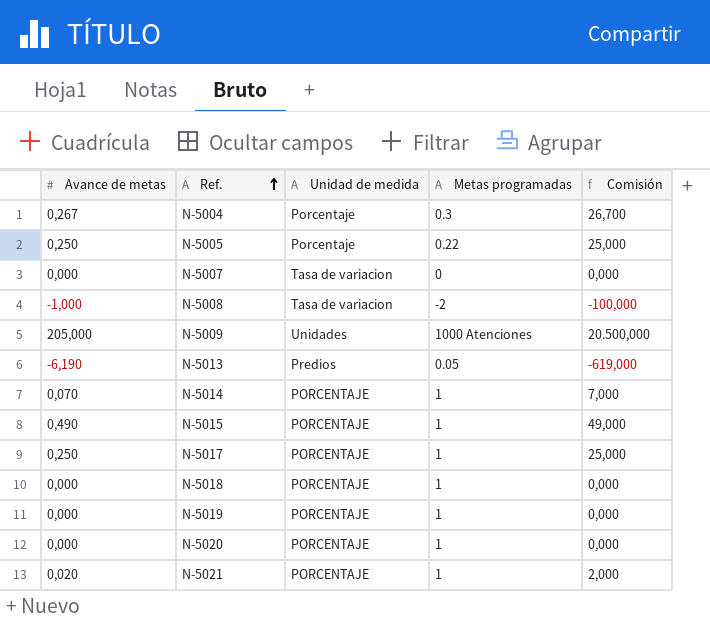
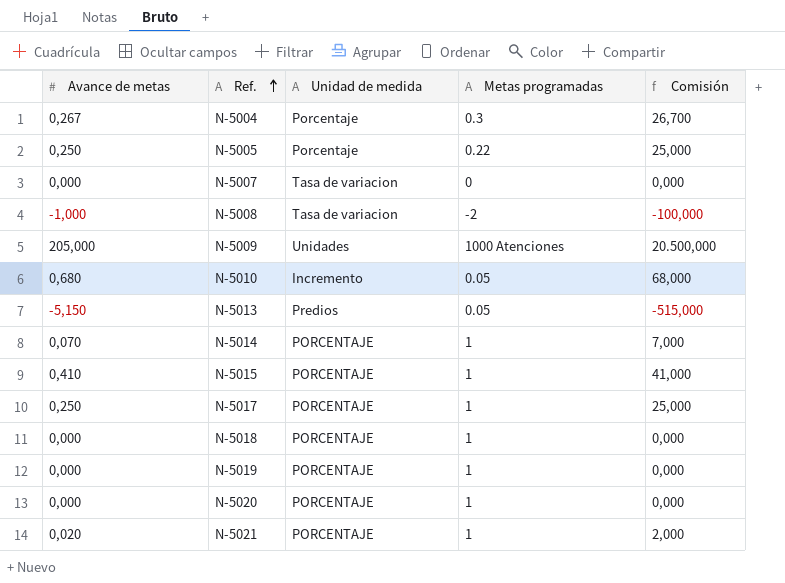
row N-5010: none -> 0,680 | Incremento | 0.05 | 68,000
N-5013 | Avance de metas: -6,190 -> -5,150
N-5013 | Comisión: -619,000 -> -515,000
N-5015 | Avance de metas: 0,490 -> 0,410
N-5015 | Comisión: 49,000 -> 41,000

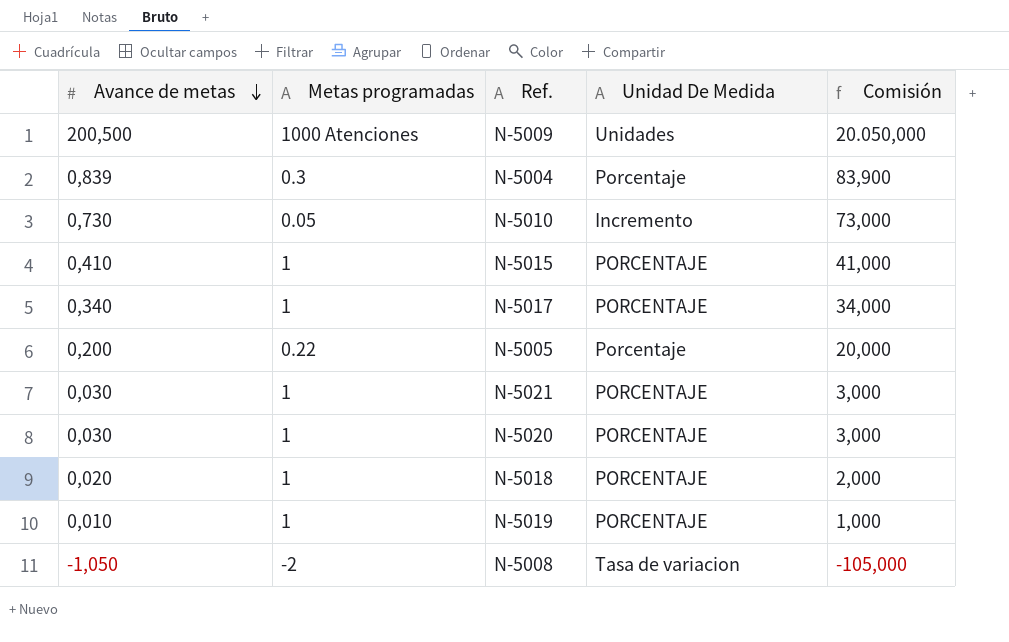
row order: Ref. ascending -> Avance de metas descending
column Metas programadas | position: 4 -> 2
column name: Unidad de medida -> Unidad De Medida
row N-5007: 0,000 | Tasa de variacion | 0 | 0,000 -> none
row N-5013: -5,150 | Predios | 0.05 | -515,000 -> none
row N-5014: 0,070 | PORCENTAJE | 1 | 7,000 -> none
N-5009 | Avance de metas: 205,000 -> 200,500
N-5009 | Comisión: 20.500,000 -> 20.050,000
N-5004 | Avance de metas: 0,267 -> 0,839
N-5004 | Comisión: 26,700 -> 83,900
N-5010 | Avance de metas: 0,680 -> 0,730
N-5010 | Comisión: 68,000 -> 73,000
N-5017 | Avance de metas: 0,250 -> 0,340
N-5017 | Comisión: 25,000 -> 34,000
N-5005 | Avance de metas: 0,250 -> 0,200
N-5005 | Comisión: 25,000 -> 20,000
N-5021 | Avance de metas: 0,020 -> 0,030
N-5021 | Comisión: 2,000 -> 3,000
N-5020 | Avance de metas: 0,000 -> 0,030
N-5020 | Comisión: 0,000 -> 3,000
N-5018 | Avance de metas: 0,000 -> 0,020
N-5018 | Comisión: 0,000 -> 2,000
N-5019 | Avance de metas: 0,000 -> 0,010
N-5019 | Comisión: 0,000 -> 1,000
N-5008 | Avance de metas: -1,000 -> -1,050
N-5008 | Comisión: -100,000 -> -105,000

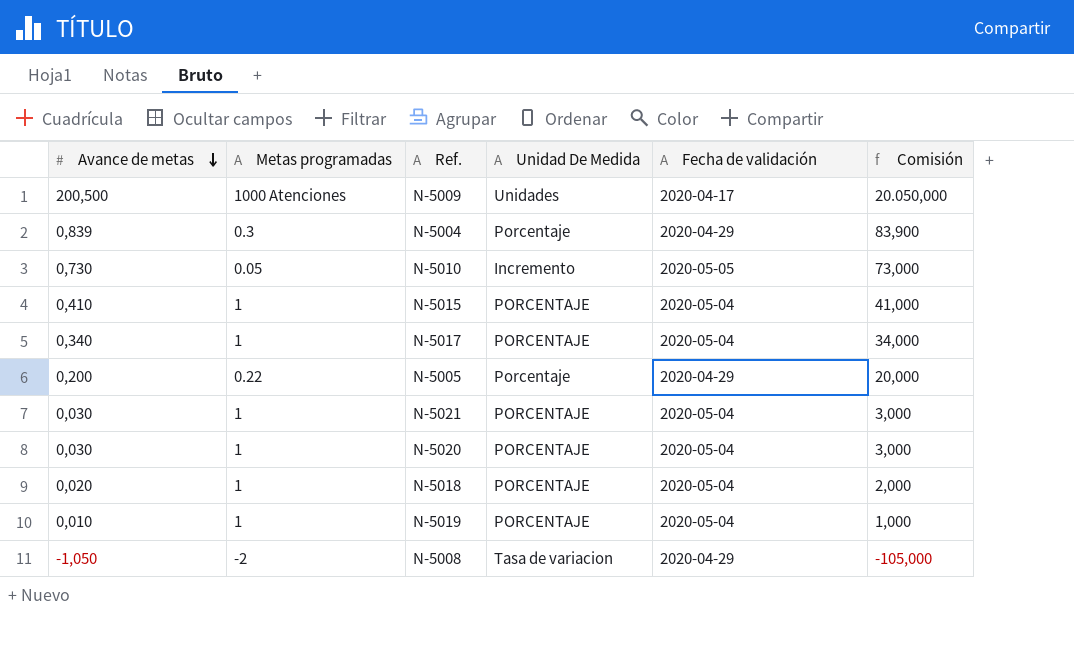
column Fecha de validación | position: none -> 5

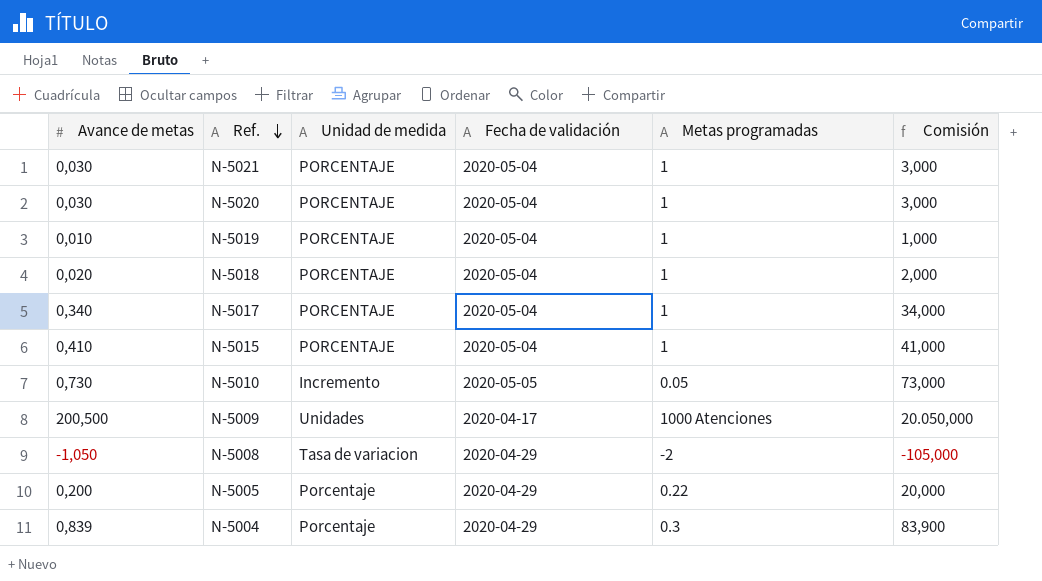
row order: Avance de metas descending -> Ref. descending
column name: Unidad De Medida -> Unidad de medida
column Metas programadas | position: 2 -> 5

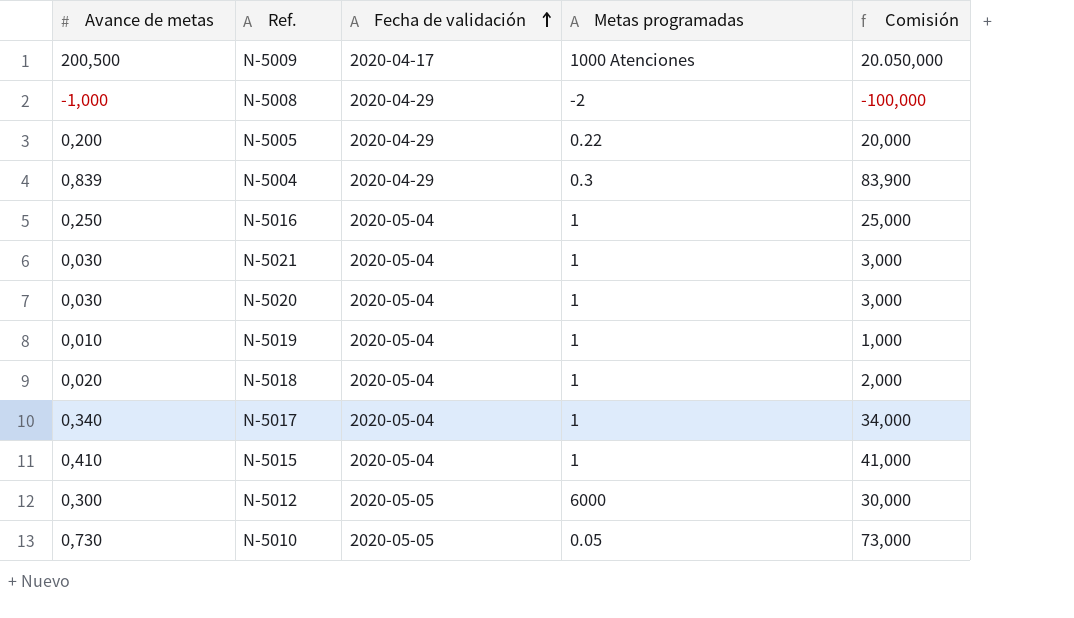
row order: Ref. descending -> Fecha de validación ascending
column Unidad de medida | position: 3 -> none
N-5008 | Avance de metas: -1,050 -> -1,000
N-5008 | Comisión: -105,000 -> -100,000
row N-5016: none -> 0,250 | 2020-05-04 | 1 | 25,000
row N-5012: none -> 0,300 | 2020-05-05 | 6000 | 30,000

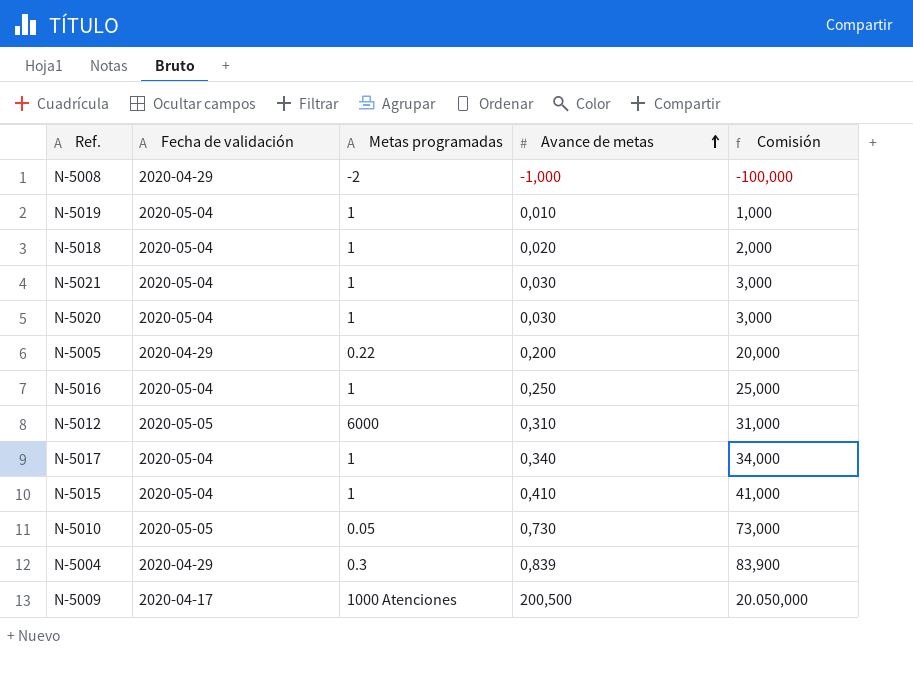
row order: Fecha de validación ascending -> Avance de metas ascending
column Avance de metas | position: 1 -> 4
N-5012 | Avance de metas: 0,300 -> 0,310
N-5012 | Comisión: 30,000 -> 31,000

